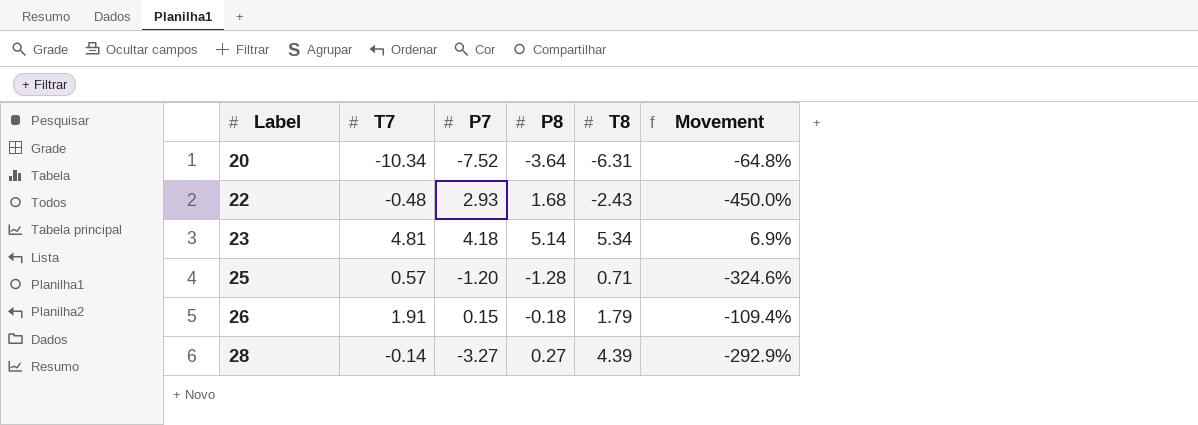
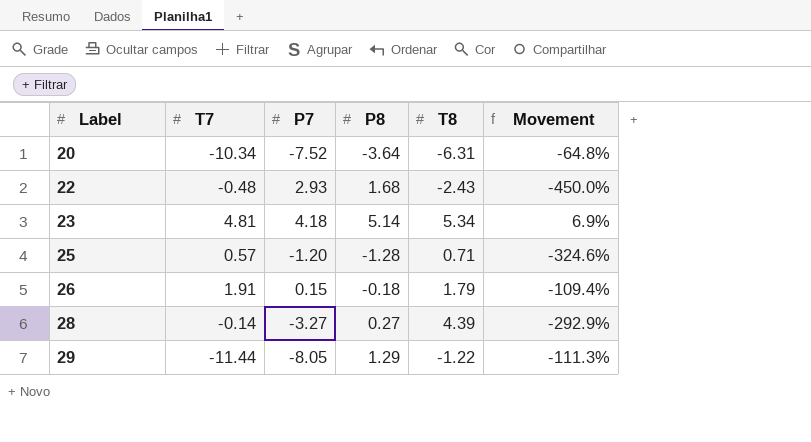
row 29: none -> -11.44 | -8.05 | 1.29 | -1.22 | -111.3%

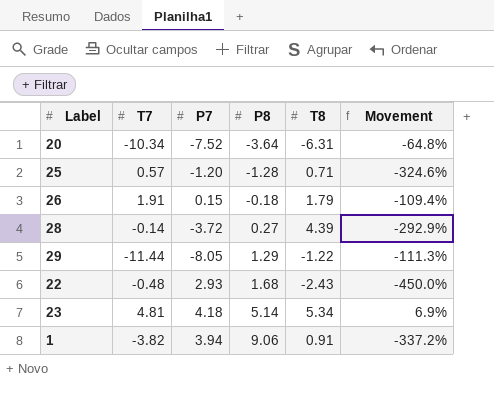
row order: Label ascending -> P8 ascending
28 | P7: -3.27 -> -3.72
row 1: none -> -3.82 | 3.94 | 9.06 | 0.91 | -337.2%

